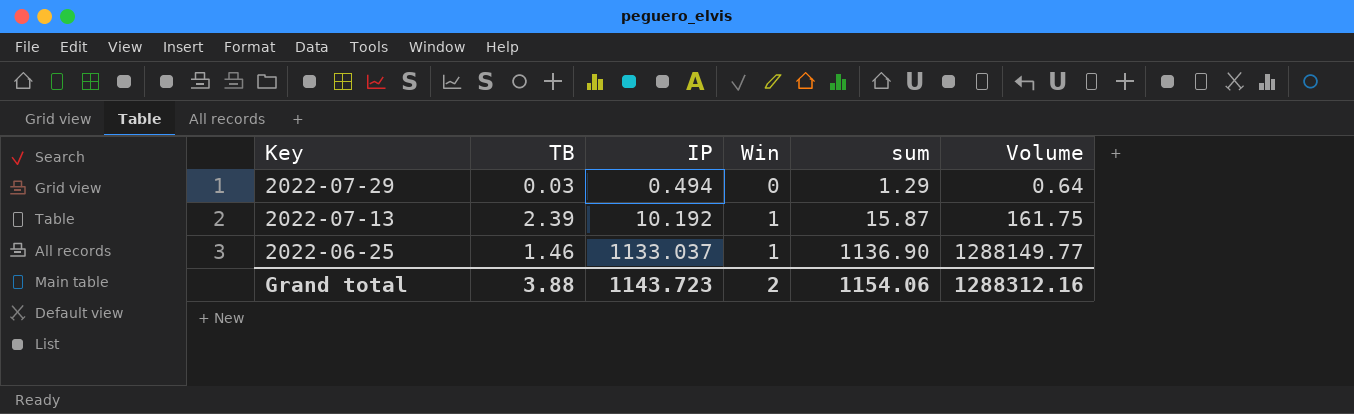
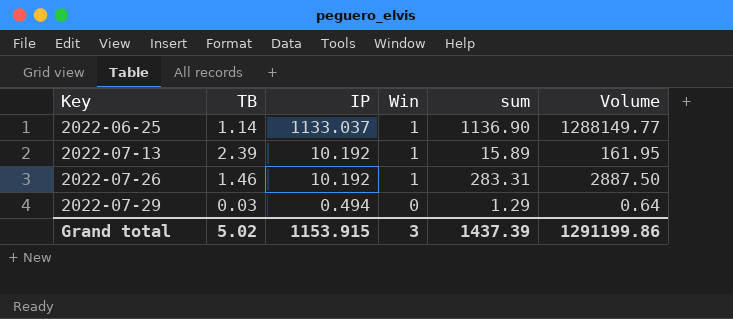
row order: Key descending -> Key ascending
2022-06-25 | TB: 1.46 -> 1.14
2022-07-13 | sum: 15.87 -> 15.89
2022-07-13 | Volume: 161.75 -> 161.95
row 2022-07-26: none -> 1.46 | 10.192 | 1 | 283.31 | 2887.50
Grand total | TB: 3.88 -> 5.02
Grand total | IP: 1143.723 -> 1153.915
Grand total | Win: 2 -> 3
Grand total | sum: 1154.06 -> 1437.39
Grand total | Volume: 1288312.16 -> 1291199.86

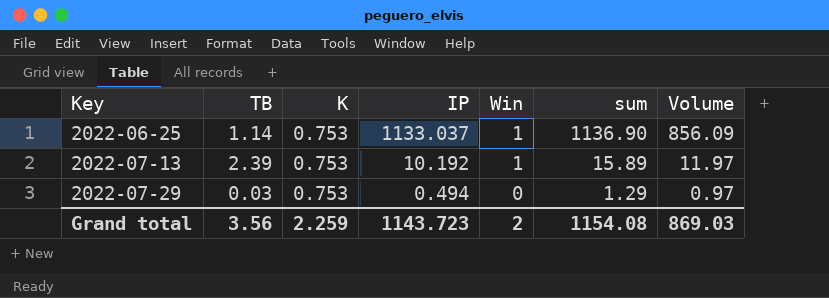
column K | position: none -> 3
column Volume | formula: [IP] * [sum] -> [K] * [sum]
row 2022-07-26: 1.46 | 10.192 | 1 | 283.31 | 2887.50 -> none
Grand total | TB: 5.02 -> 3.56
Grand total | IP: 1153.915 -> 1143.723
Grand total | Win: 3 -> 2
Grand total | sum: 1437.39 -> 1154.08
Grand total | Volume: 1291199.86 -> 869.03

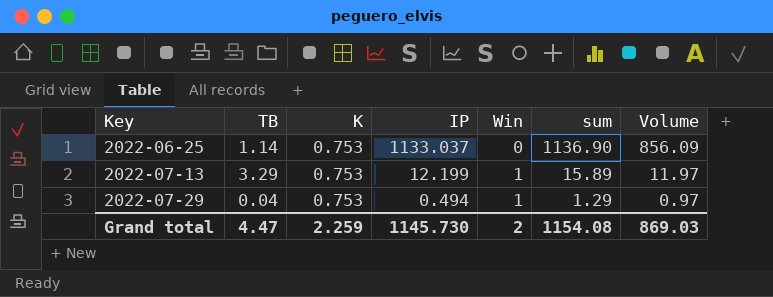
2022-06-25 | Win: 1 -> 0
2022-07-13 | TB: 2.39 -> 3.29
2022-07-13 | IP: 10.192 -> 12.199
2022-07-29 | TB: 0.03 -> 0.04
2022-07-29 | Win: 0 -> 1
Grand total | TB: 3.56 -> 4.47
Grand total | IP: 1143.723 -> 1145.730

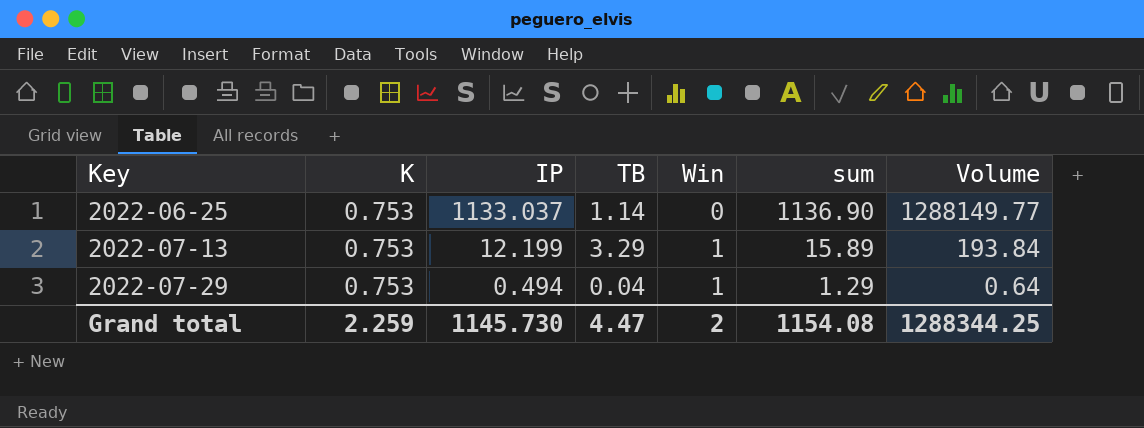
column TB | position: 2 -> 4
column Volume | formula: [K] * [sum] -> [IP] * [sum]
Grand total | Volume: 869.03 -> 1288344.25

